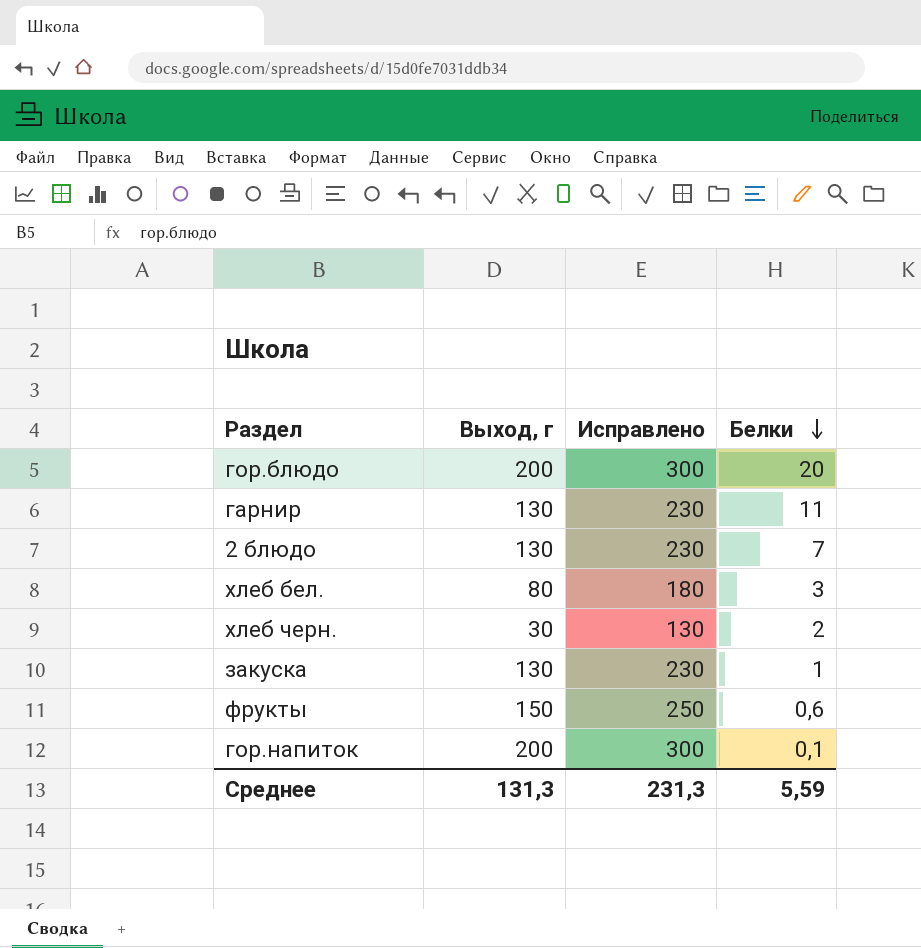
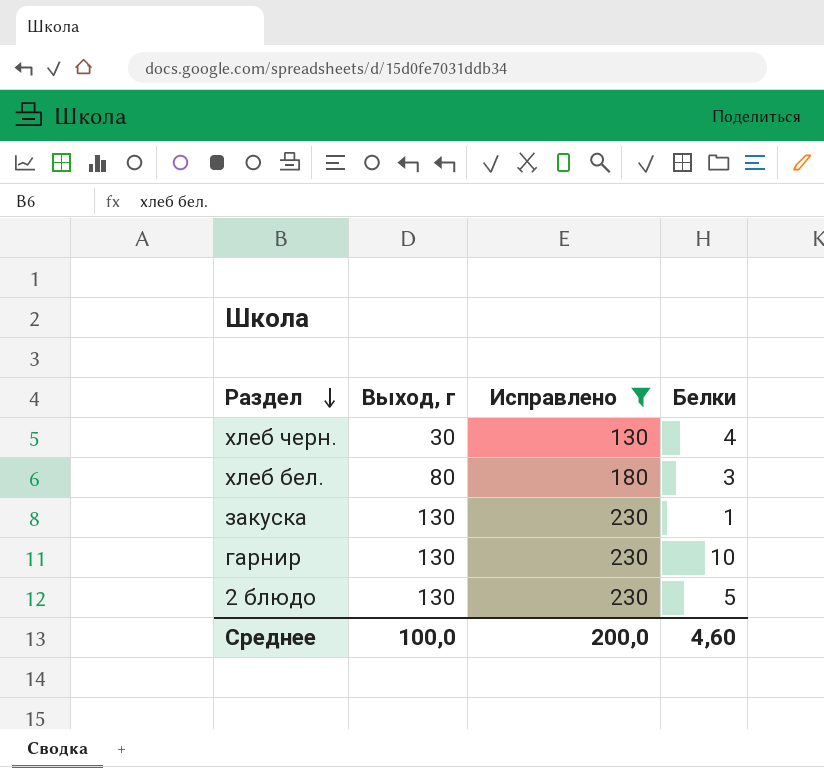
filter: none -> Исправлено <= 230
row order: Белки descending -> Раздел descending
хлеб черн. | Белки: 2 -> 4
гарнир | Белки: 11 -> 10
2 блюдо | Белки: 7 -> 5
Среднее | Выход, г: 131,3 -> 100,0
Среднее | Исправлено: 231,3 -> 200,0
Среднее | Белки: 5,59 -> 4,60

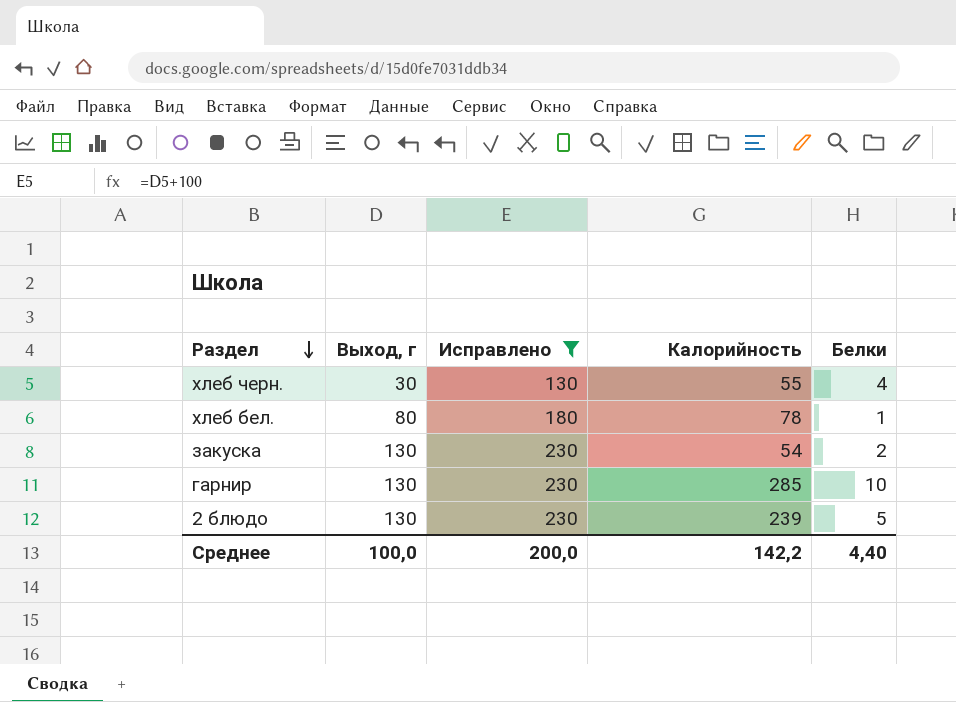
column Калорийность | position: none -> 4
хлеб бел. | Белки: 3 -> 1
закуска | Белки: 1 -> 2
Среднее | Белки: 4,60 -> 4,40

